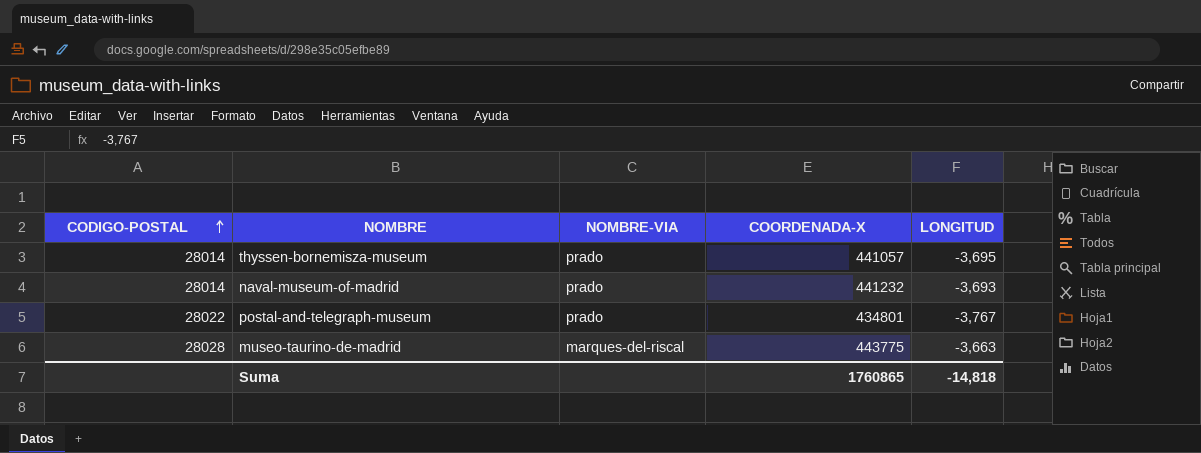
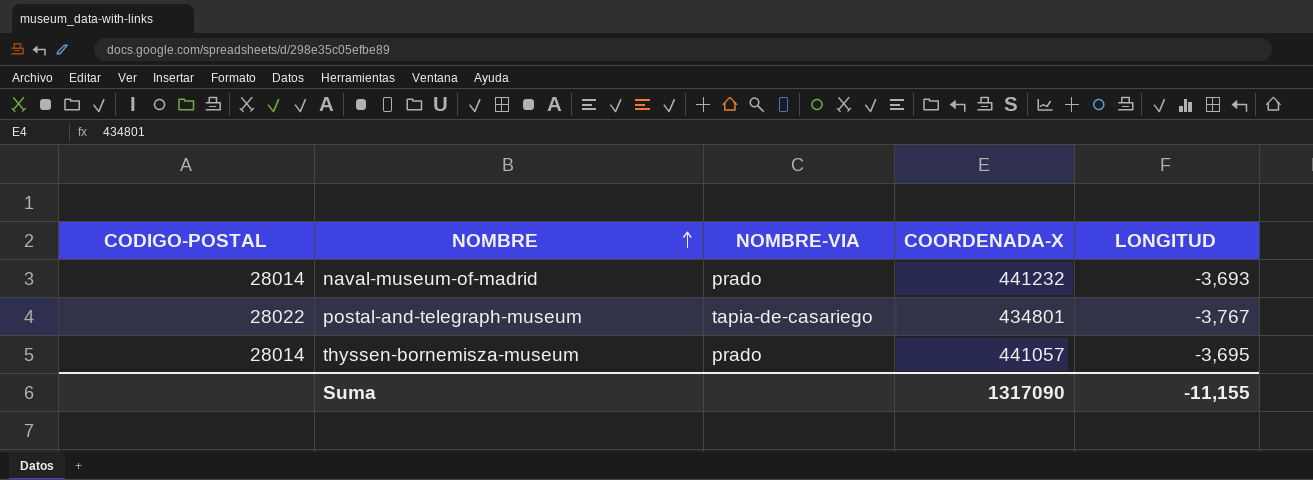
row order: CODIGO-POSTAL ascending -> NOMBRE ascending
row museo-taurino-de-madrid: 28028 | marques-del-riscal | 443775 | -3,663 -> none
postal-and-telegraph-museum | NOMBRE-VIA: prado -> tapia-de-casariego
Suma | COORDENADA-X: 1760865 -> 1317090
Suma | LONGITUD: -14,818 -> -11,155

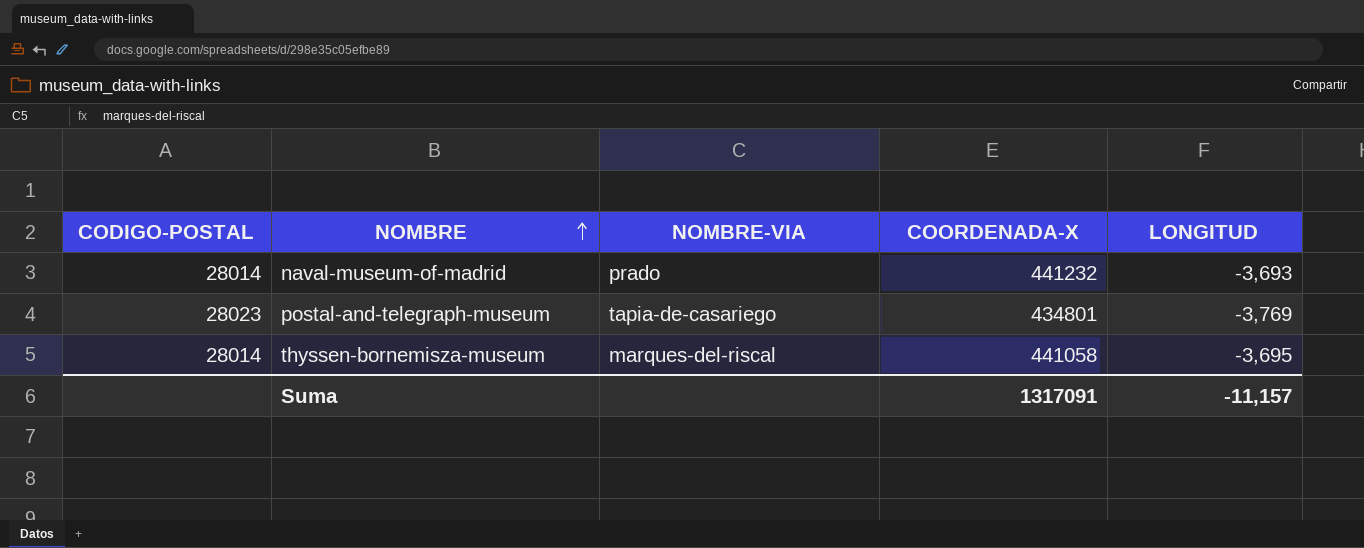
postal-and-telegraph-museum | CODIGO-POSTAL: 28022 -> 28023
postal-and-telegraph-museum | LONGITUD: -3,767 -> -3,769
thyssen-bornemisza-museum | NOMBRE-VIA: prado -> marques-del-riscal
thyssen-bornemisza-museum | COORDENADA-X: 441057 -> 441058
Suma | COORDENADA-X: 1317090 -> 1317091
Suma | LONGITUD: -11,155 -> -11,157

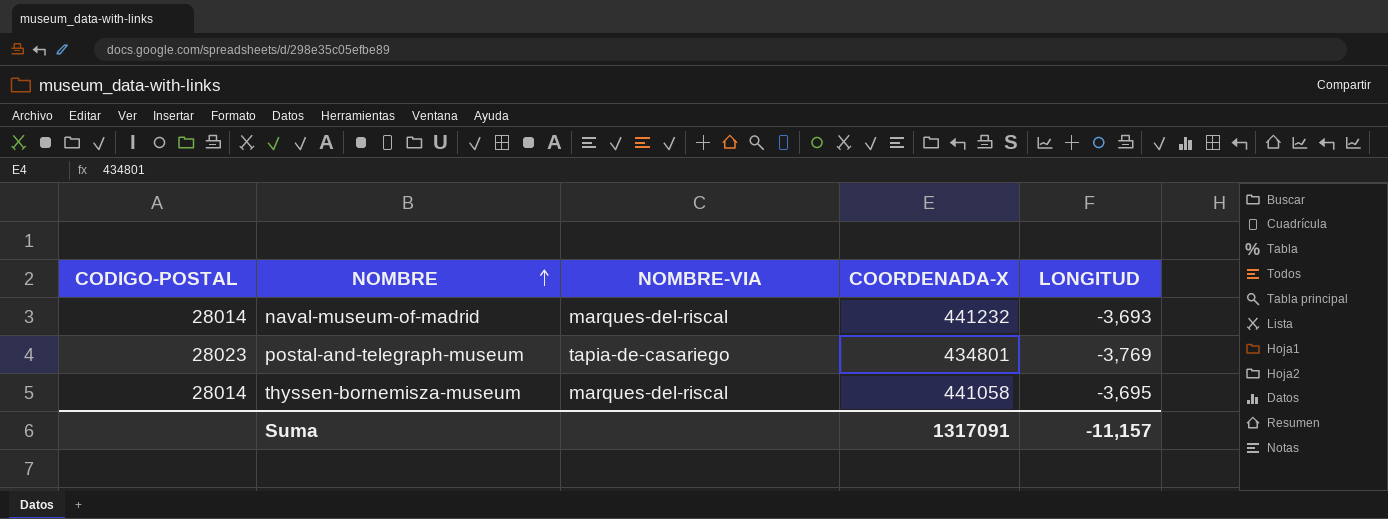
naval-museum-of-madrid | NOMBRE-VIA: prado -> marques-del-riscal

